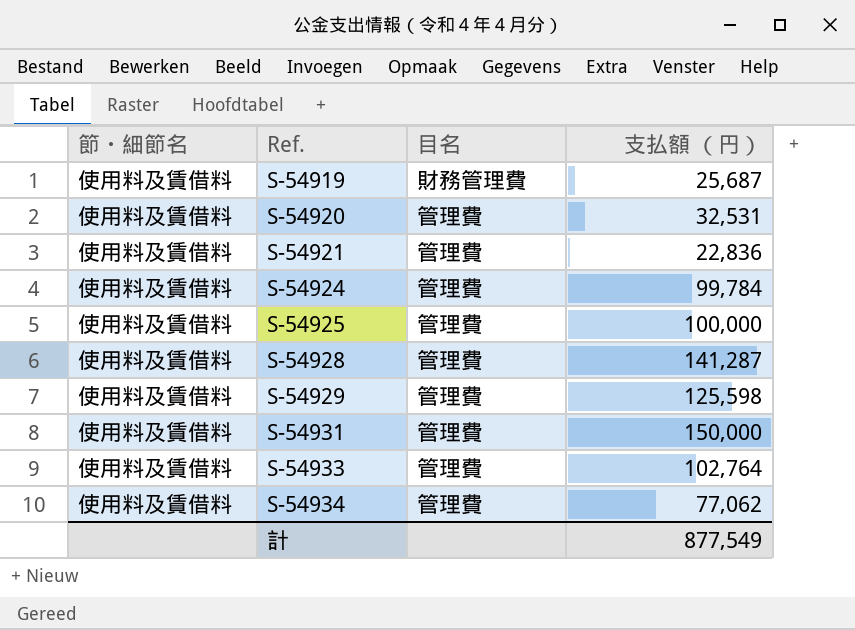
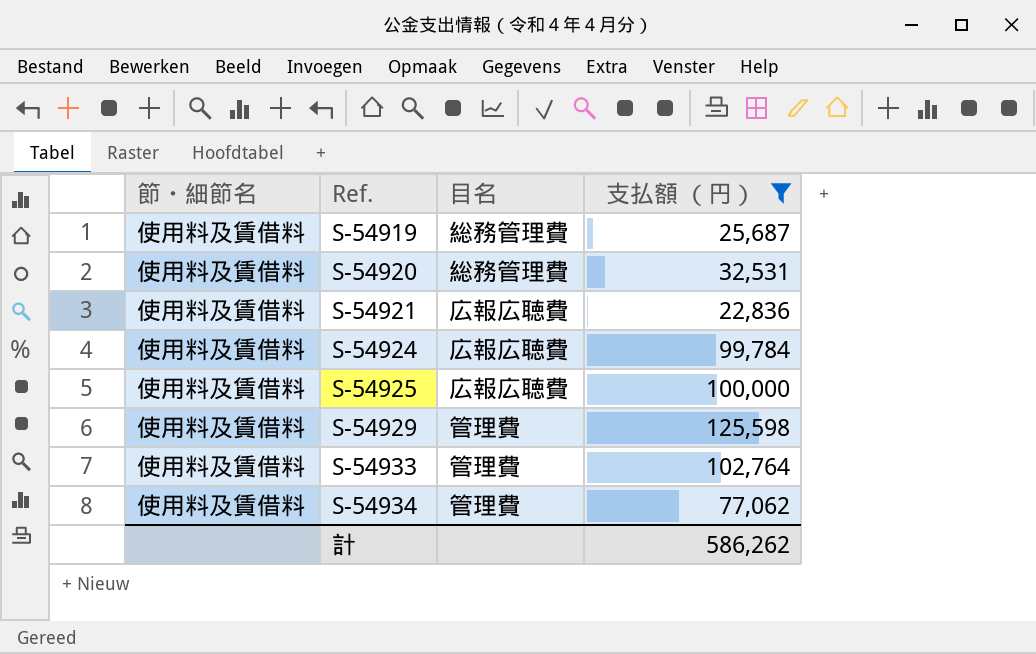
filter: none -> 支払額 （円） <= 125,598
S-54919 | 目名: 財務管理費 -> 総務管理費
S-54920 | 目名: 管理費 -> 総務管理費
S-54921 | 目名: 管理費 -> 広報広聴費
S-54924 | 目名: 管理費 -> 広報広聴費
S-54925 | 目名: 管理費 -> 広報広聴費
計 | 支払額 （円）: 877,549 -> 586,262

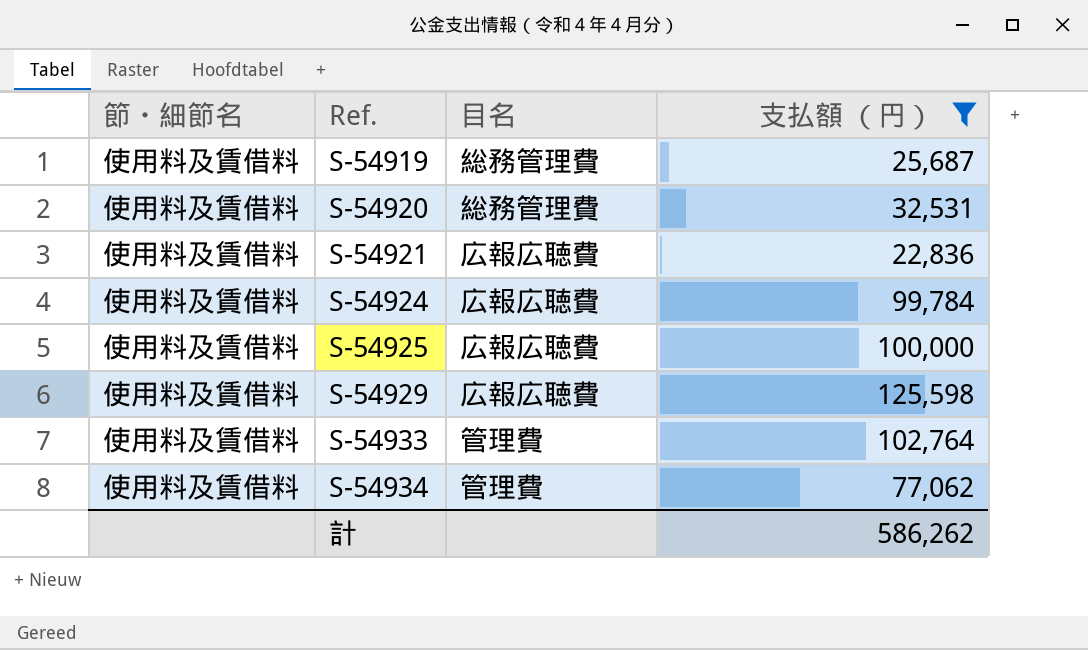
S-54929 | 目名: 管理費 -> 広報広聴費

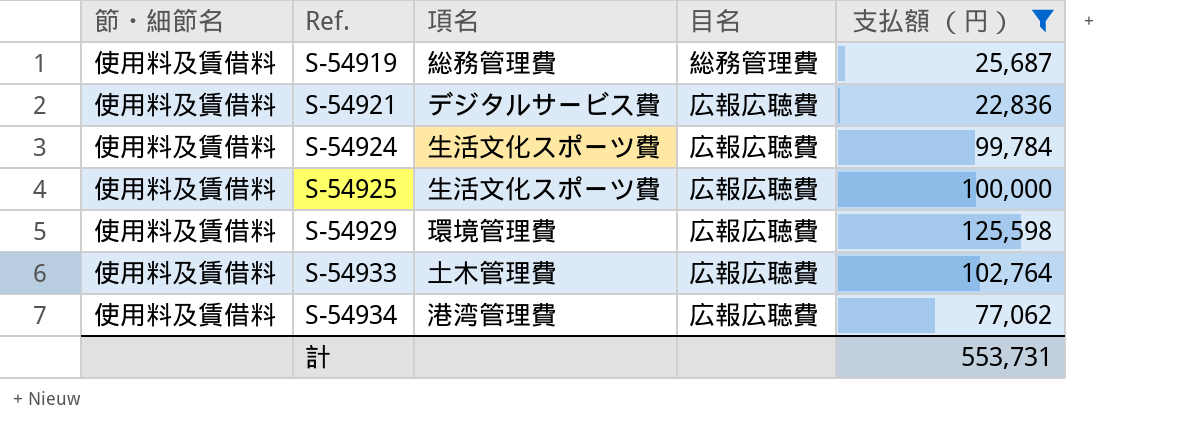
column 項名 | position: none -> 3
row S-54920: 使用料及賃借料 | 総務管理費 | 32,531 -> none
S-54933 | 目名: 管理費 -> 広報広聴費
S-54934 | 目名: 管理費 -> 広報広聴費
計 | 支払額 （円）: 586,262 -> 553,731

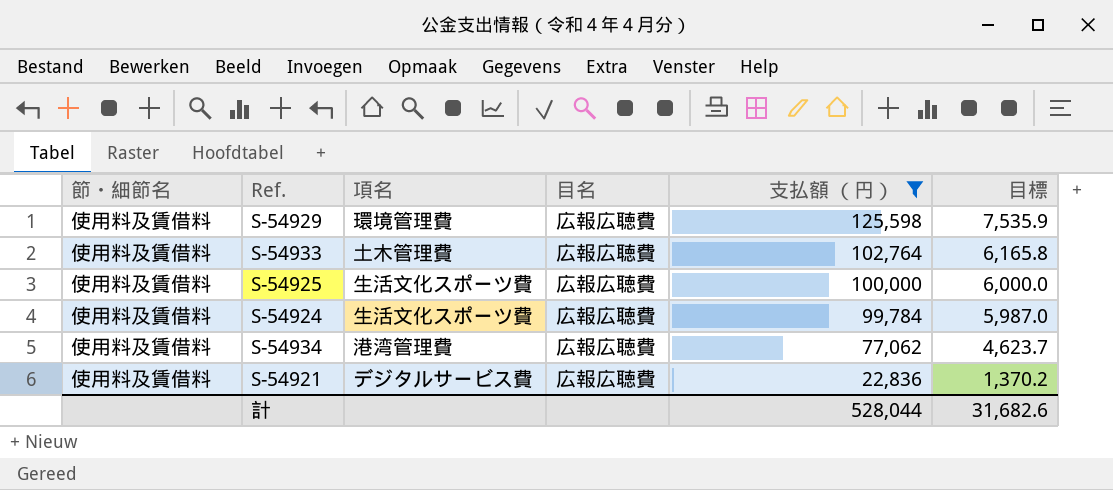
row order: Ref. ascending -> 支払額 （円） descending
column 目標 | formula: none -> [支払額 （円）] * 0.06
row S-54919: 使用料及賃借料 | 総務管理費 | 総務管理費 | 25,687 -> none
計 | 支払額 （円）: 553,731 -> 528,044

